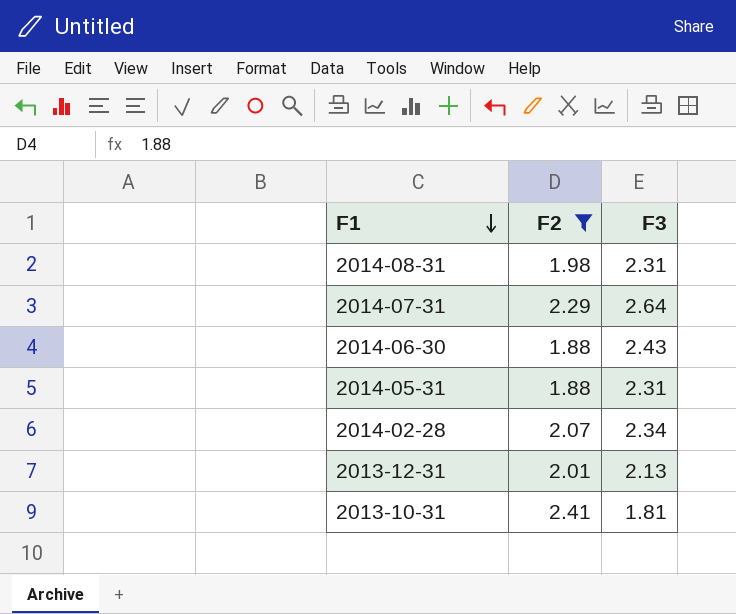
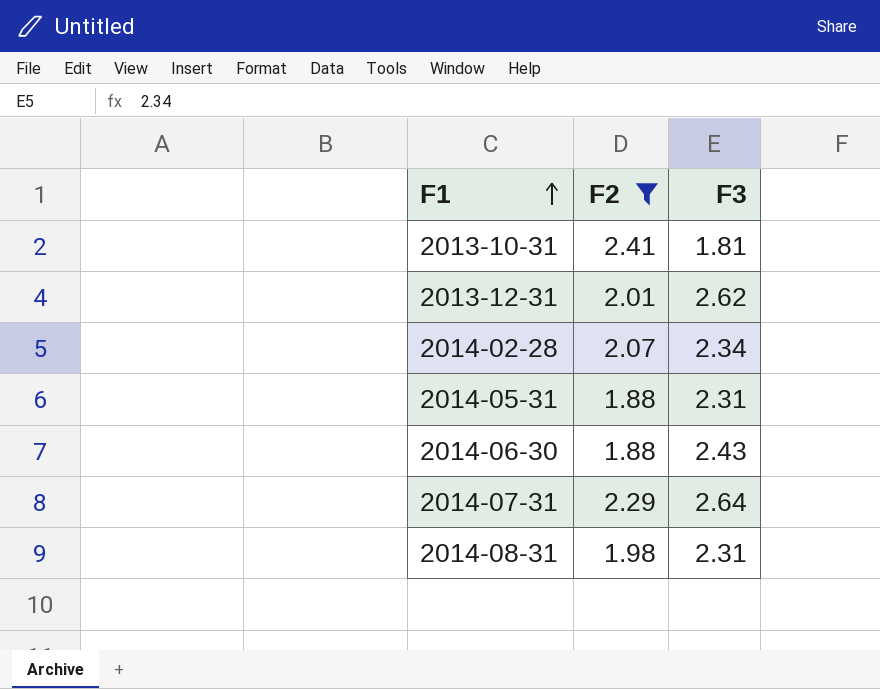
row order: F1 descending -> F1 ascending
2013-12-31 | F3: 2.13 -> 2.62

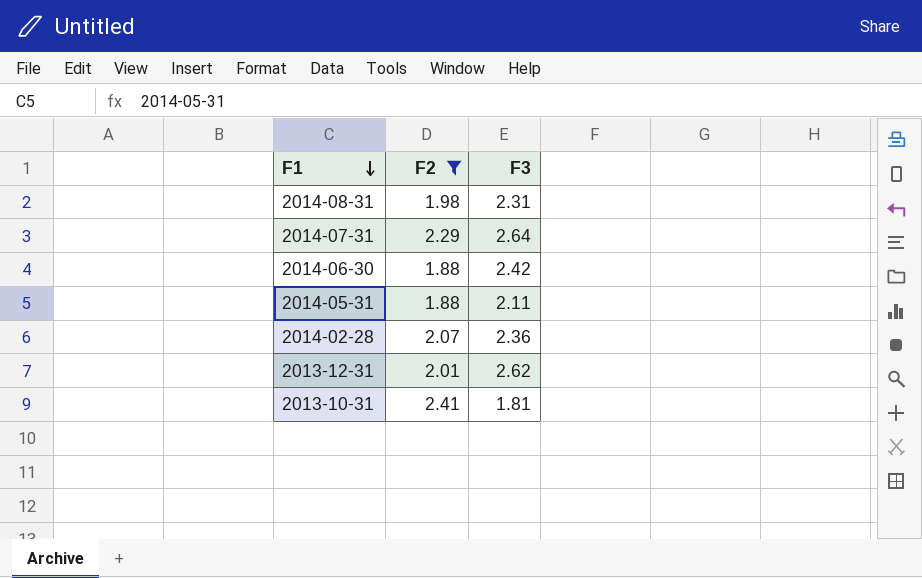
row order: F1 ascending -> F1 descending
2014-06-30 | F3: 2.43 -> 2.42
2014-05-31 | F3: 2.31 -> 2.11
2014-02-28 | F3: 2.34 -> 2.36

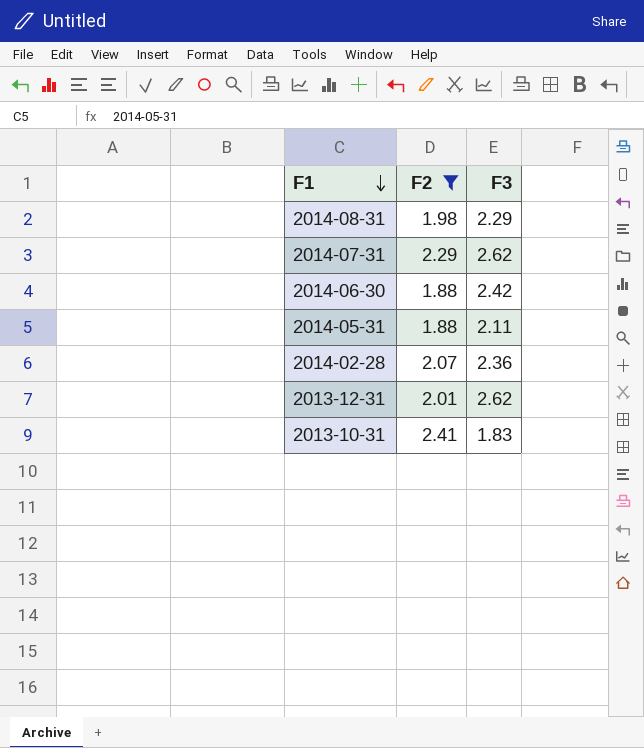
2014-08-31 | F3: 2.31 -> 2.29
2014-07-31 | F3: 2.64 -> 2.62
2013-10-31 | F3: 1.81 -> 1.83

